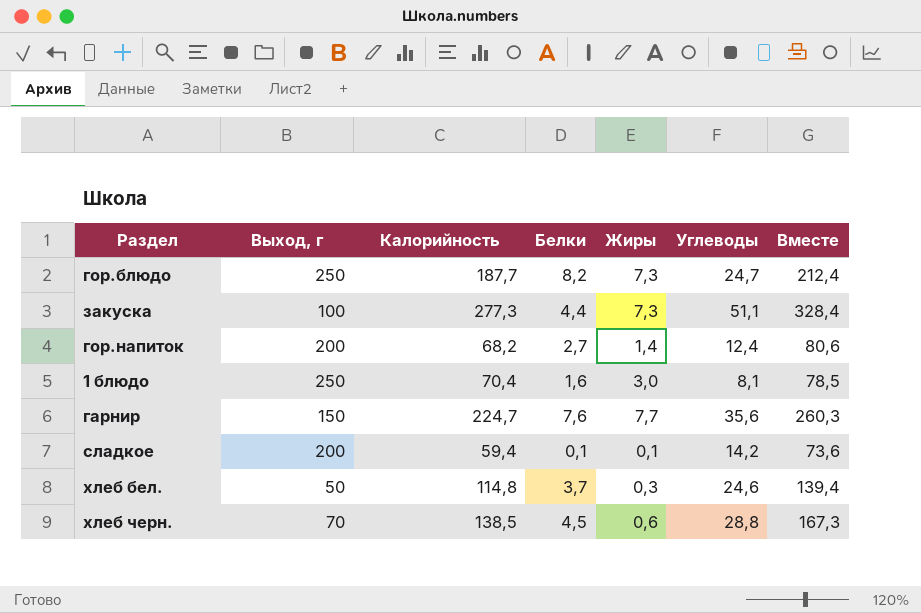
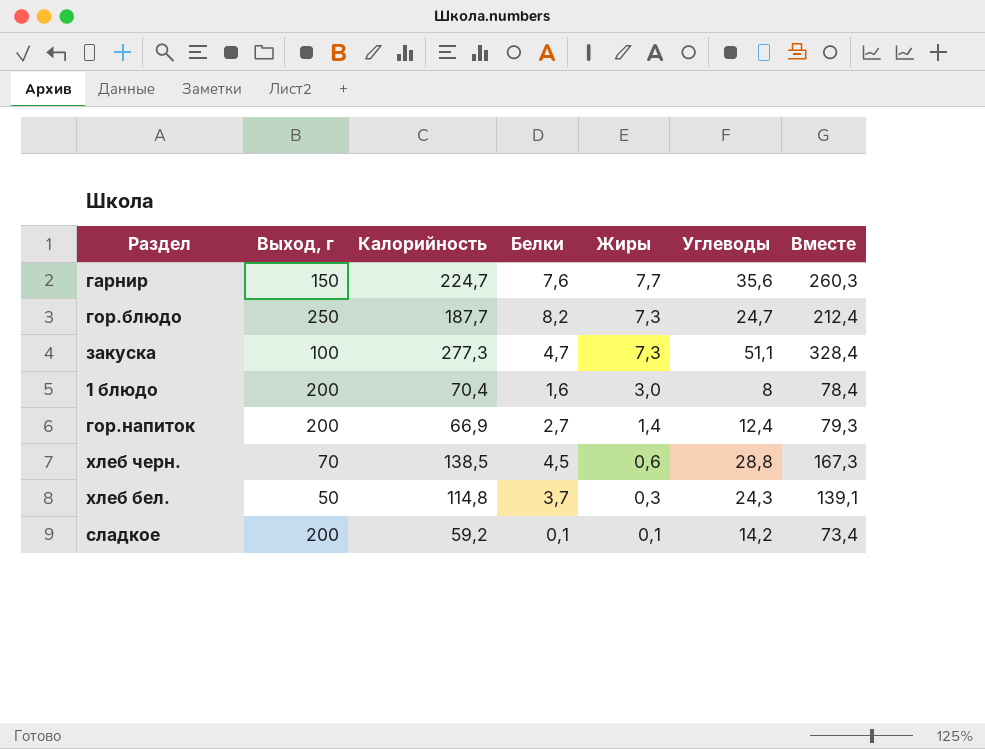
row order: none -> Жиры descending
закуска | Белки: 4,4 -> 4,7
1 блюдо | Выход, г: 250 -> 200
1 блюдо | Углеводы: 8,1 -> 8
1 блюдо | Вместе: 78,5 -> 78,4
гор.напиток | Калорийность: 68,2 -> 66,9
гор.напиток | Вместе: 80,6 -> 79,3
хлеб бел. | Углеводы: 24,6 -> 24,3
хлеб бел. | Вместе: 139,4 -> 139,1
сладкое | Калорийность: 59,4 -> 59,2
сладкое | Вместе: 73,6 -> 73,4

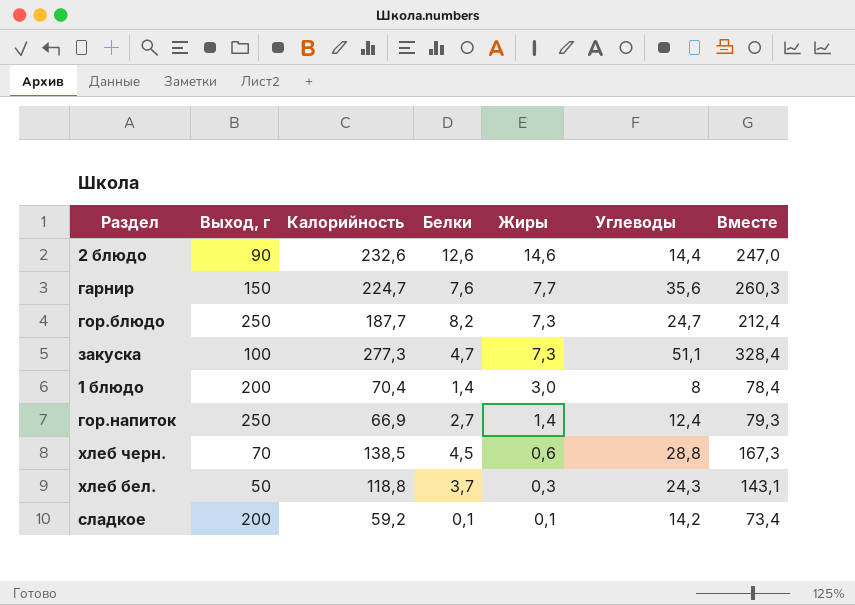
row 2 блюдо: none -> 90 | 232,6 | 12,6 | 14,6 | 14,4 | 247,0
1 блюдо | Белки: 1,6 -> 1,4
гор.напиток | Выход, г: 200 -> 250
хлеб бел. | Калорийность: 114,8 -> 118,8
хлеб бел. | Вместе: 139,1 -> 143,1

